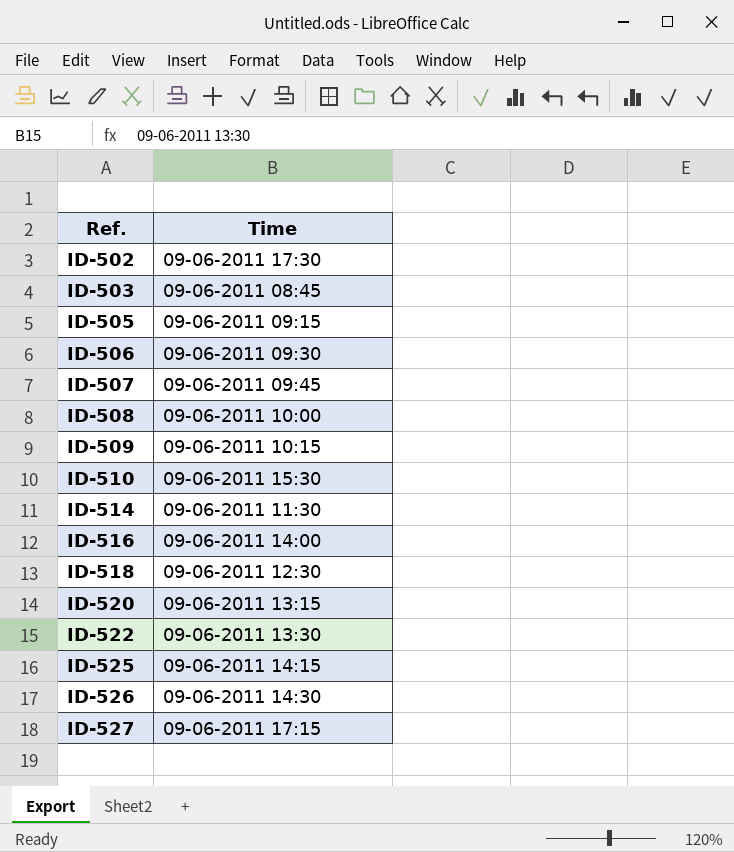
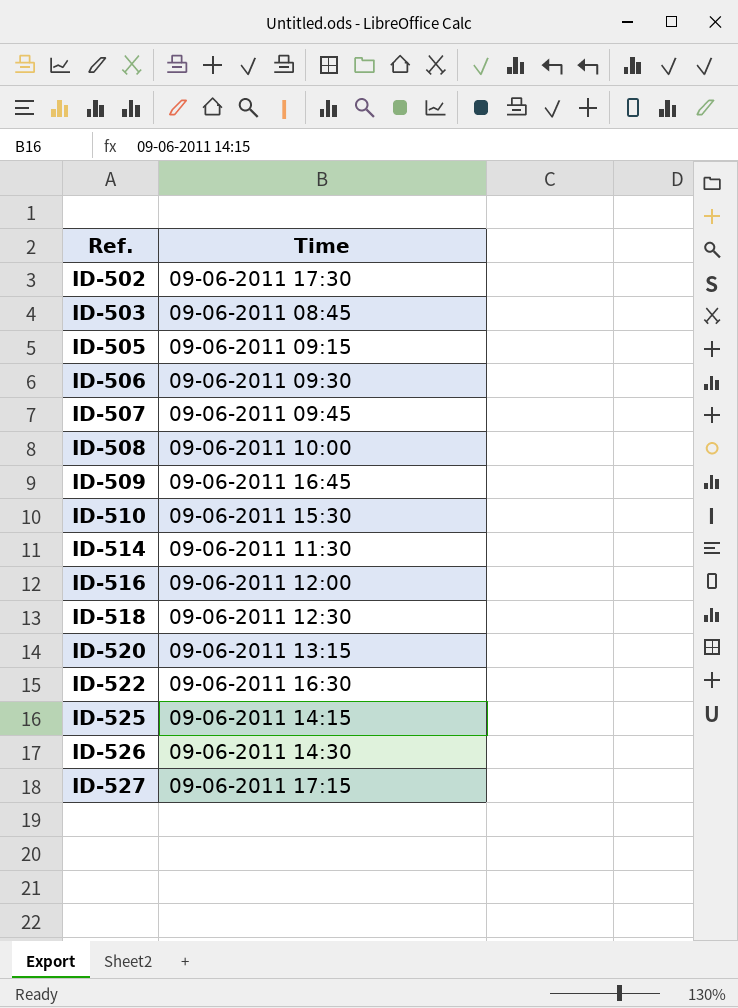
ID-509 | Time: 09-06-2011 10:15 -> 09-06-2011 16:45
ID-516 | Time: 09-06-2011 14:00 -> 09-06-2011 12:00
ID-522 | Time: 09-06-2011 13:30 -> 09-06-2011 16:30

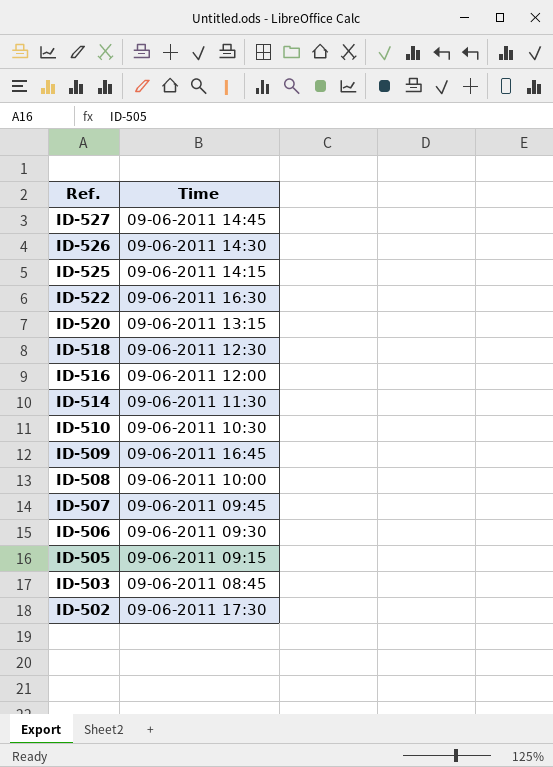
row order: Ref. ascending -> Ref. descending
ID-527 | Time: 09-06-2011 17:15 -> 09-06-2011 14:45
ID-510 | Time: 09-06-2011 15:30 -> 09-06-2011 10:30

